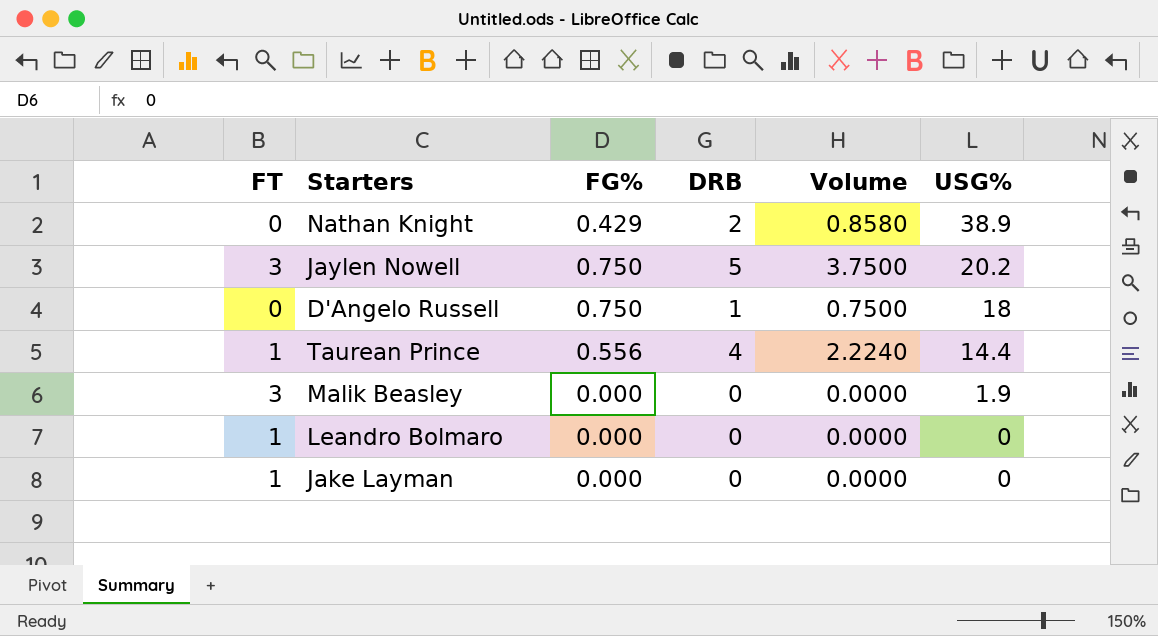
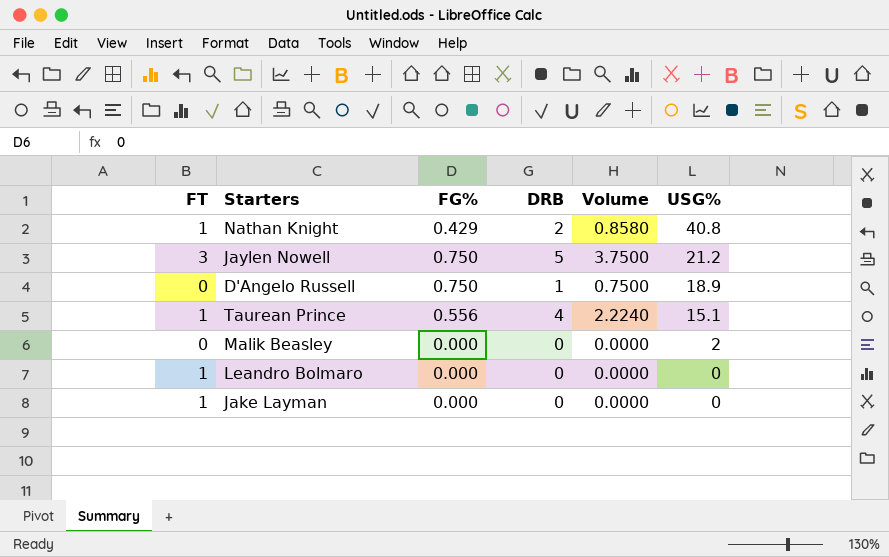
Nathan Knight | FT: 0 -> 1
Nathan Knight | USG%: 38.9 -> 40.8
Jaylen Nowell | USG%: 20.2 -> 21.2
D'Angelo Russell | USG%: 18 -> 18.9
Taurean Prince | USG%: 14.4 -> 15.1
Malik Beasley | FT: 3 -> 0
Malik Beasley | USG%: 1.9 -> 2

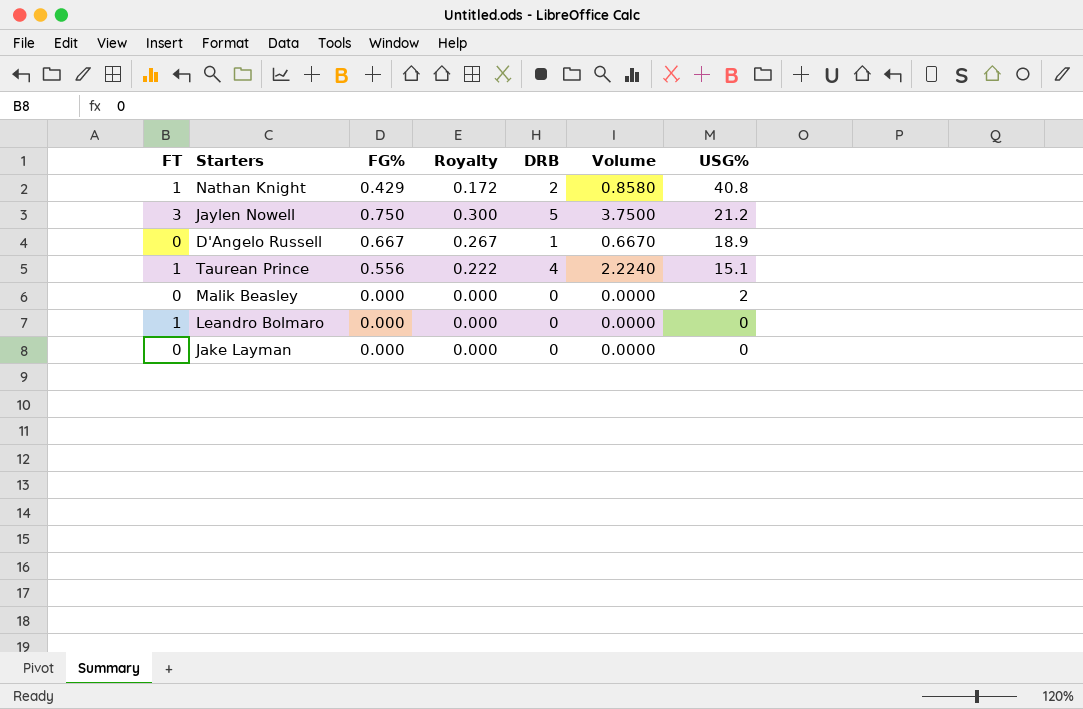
column Royalty | formula: none -> [FG%] * 0.4
D'Angelo Russell | FG%: 0.750 -> 0.667
D'Angelo Russell | Volume: 0.7500 -> 0.6670
Jake Layman | FT: 1 -> 0

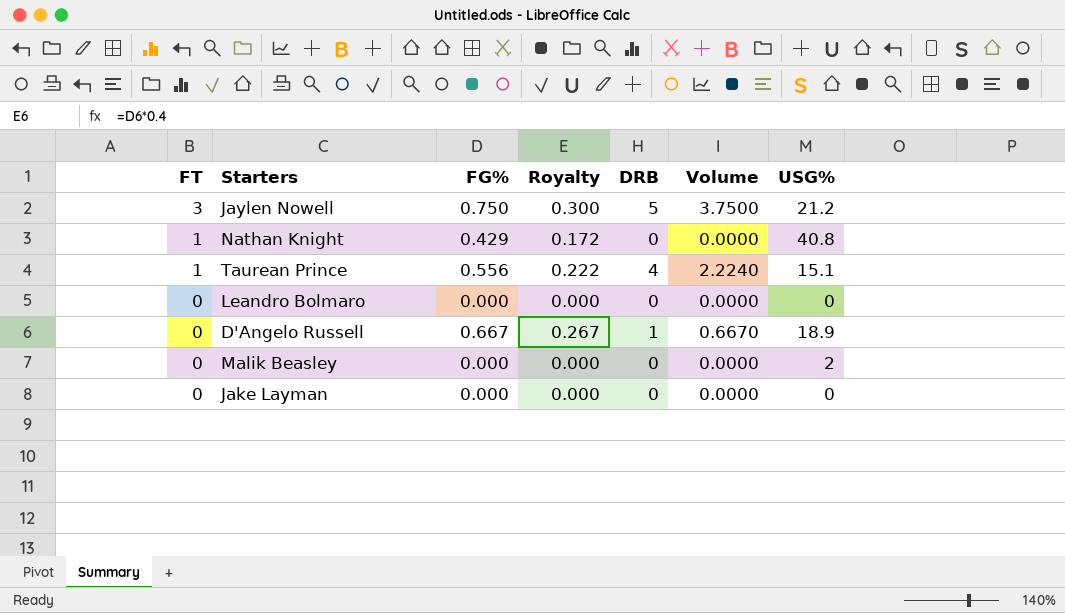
row order: USG% descending -> FT descending
Nathan Knight | DRB: 2 -> 0
Nathan Knight | Volume: 0.8580 -> 0.0000
Leandro Bolmaro | FT: 1 -> 0

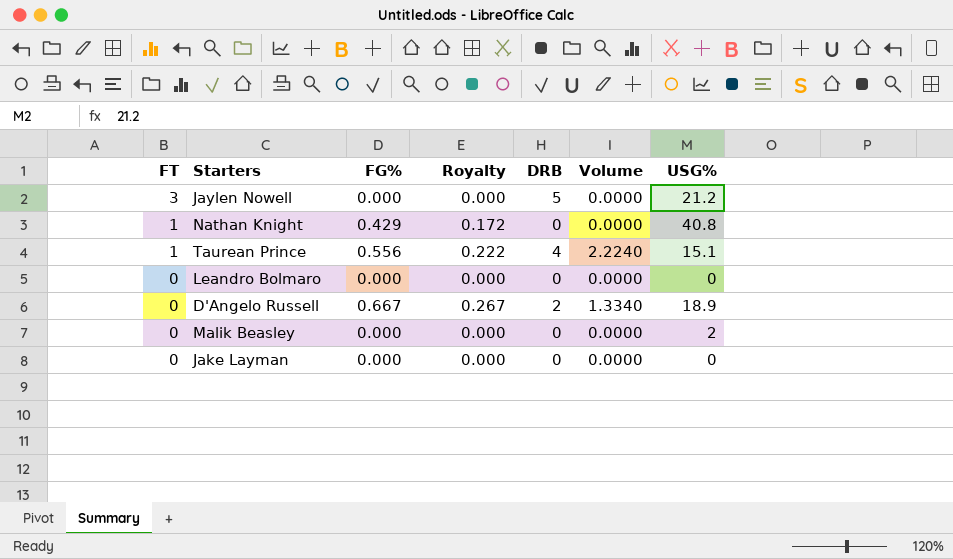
Jaylen Nowell | FG%: 0.750 -> 0.000
Jaylen Nowell | Royalty: 0.300 -> 0.000
Jaylen Nowell | Volume: 3.7500 -> 0.0000
D'Angelo Russell | DRB: 1 -> 2
D'Angelo Russell | Volume: 0.6670 -> 1.3340

